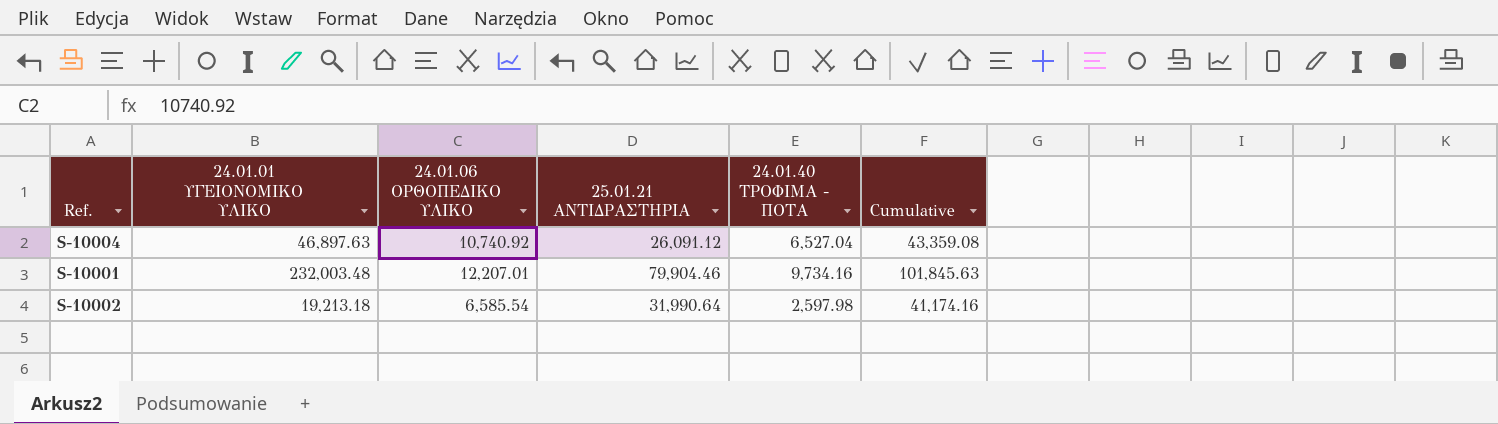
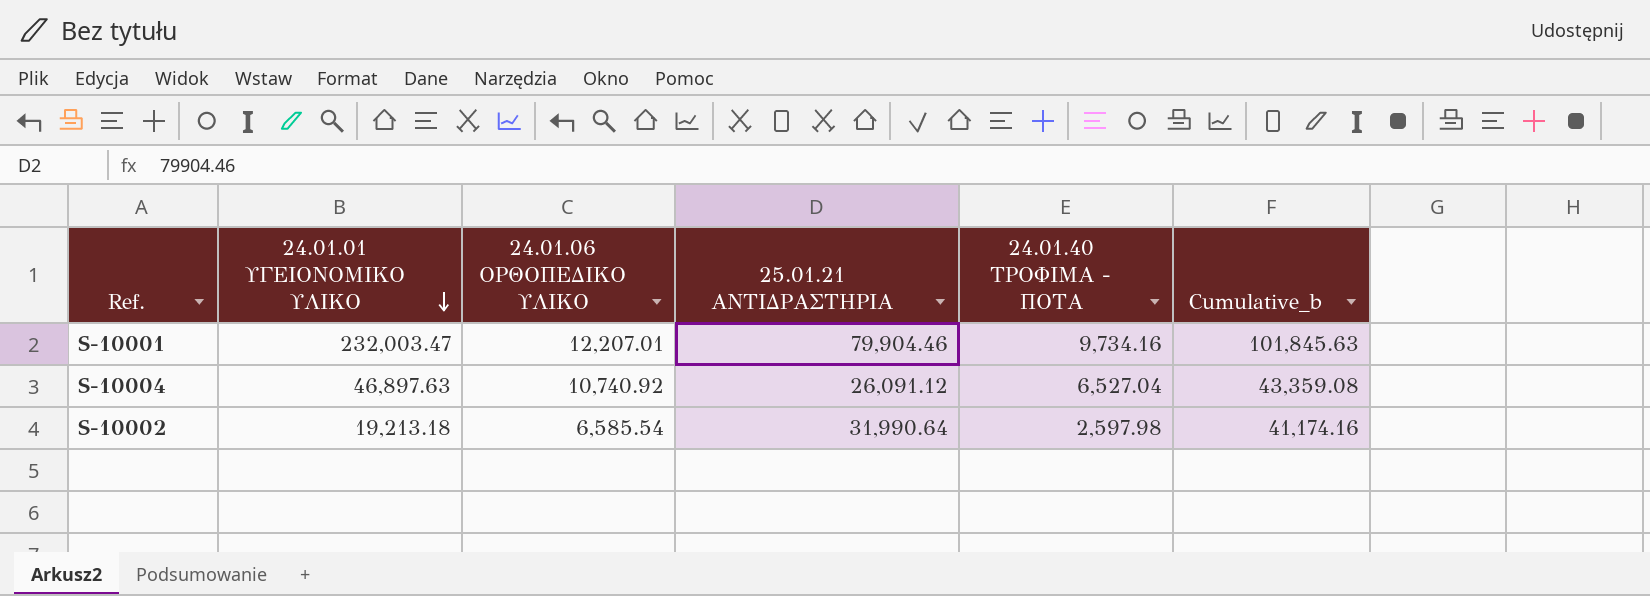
row order: none -> 24.01.01 ΥΓΕΙΟΝΟΜΙΚΟ ΥΛΙΚΟ descending
column name: Cumulative -> Cumulative_b
S-10001 | 24.01.01 ΥΓΕΙΟΝΟΜΙΚΟ ΥΛΙΚΟ: 232,003.48 -> 232,003.47

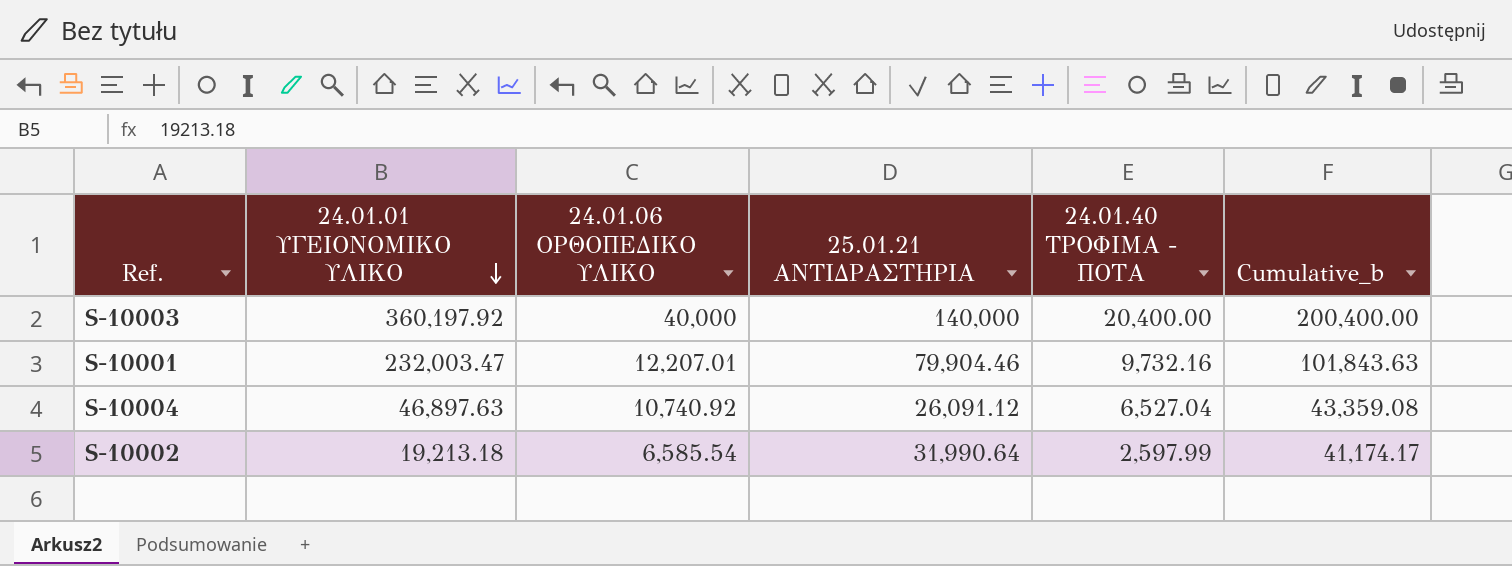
row S-10003: none -> 360,197.92 | 40,000 | 140,000 | 20,400.00 | 200,400.00
S-10001 | 24.01.40 ΤΡΟΦΙΜΑ - ΠΟΤΑ: 9,734.16 -> 9,732.16
S-10001 | Cumulative_b: 101,845.63 -> 101,843.63
S-10002 | 24.01.40 ΤΡΟΦΙΜΑ - ΠΟΤΑ: 2,597.98 -> 2,597.99
S-10002 | Cumulative_b: 41,174.16 -> 41,174.17

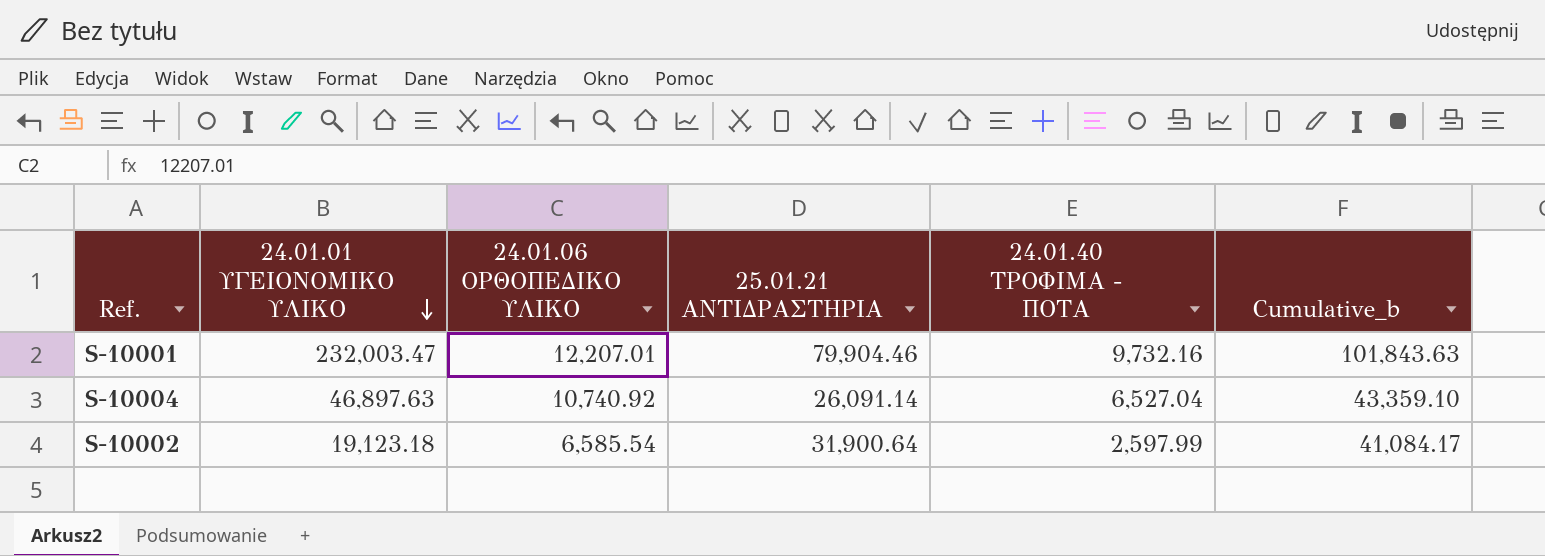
row S-10003: 360,197.92 | 40,000 | 140,000 | 20,400.00 | 200,400.00 -> none
S-10004 | 25.01.21 ΑΝΤΙΔΡΑΣΤΗΡΙΑ: 26,091.12 -> 26,091.14
S-10004 | Cumulative_b: 43,359.08 -> 43,359.10
S-10002 | 24.01.01 ΥΓΕΙΟΝΟΜΙΚΟ ΥΛΙΚΟ: 19,213.18 -> 19,123.18
S-10002 | 25.01.21 ΑΝΤΙΔΡΑΣΤΗΡΙΑ: 31,990.64 -> 31,900.64
S-10002 | Cumulative_b: 41,174.17 -> 41,084.17

